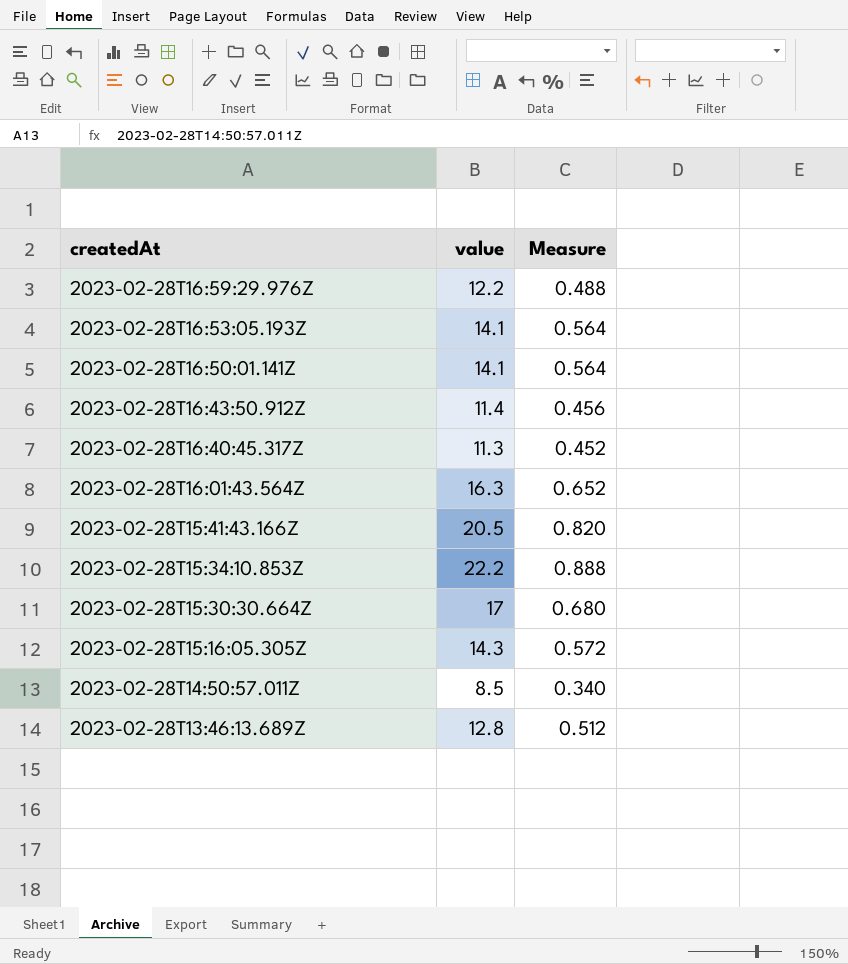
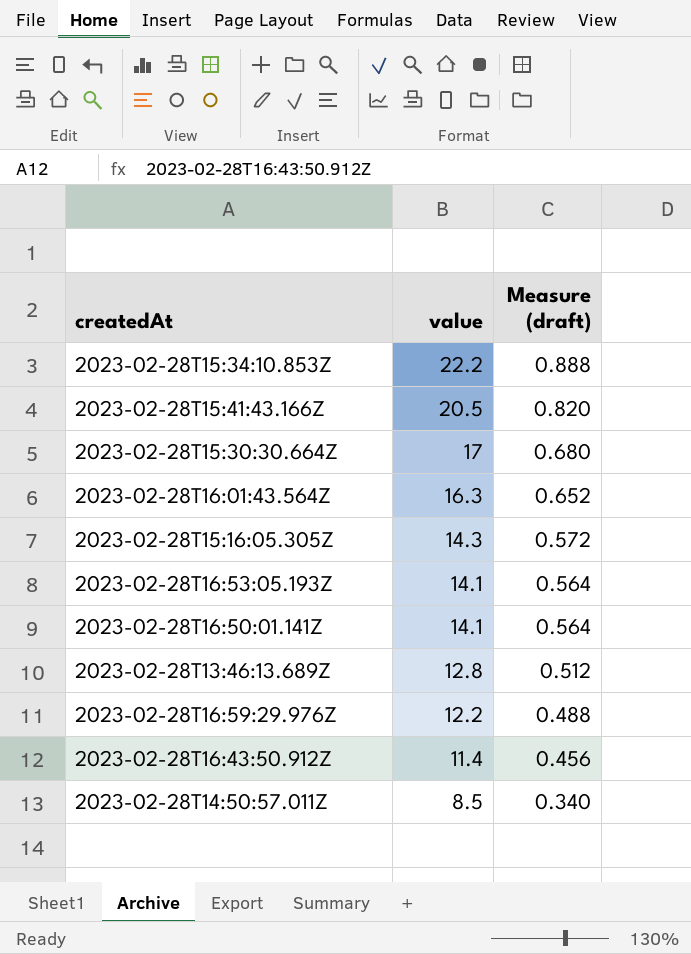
row order: createdAt descending -> value descending
column name: Measure -> Measure (draft)
row 2023-02-28T16:40:45.317Z: 11.3 | 0.452 -> none

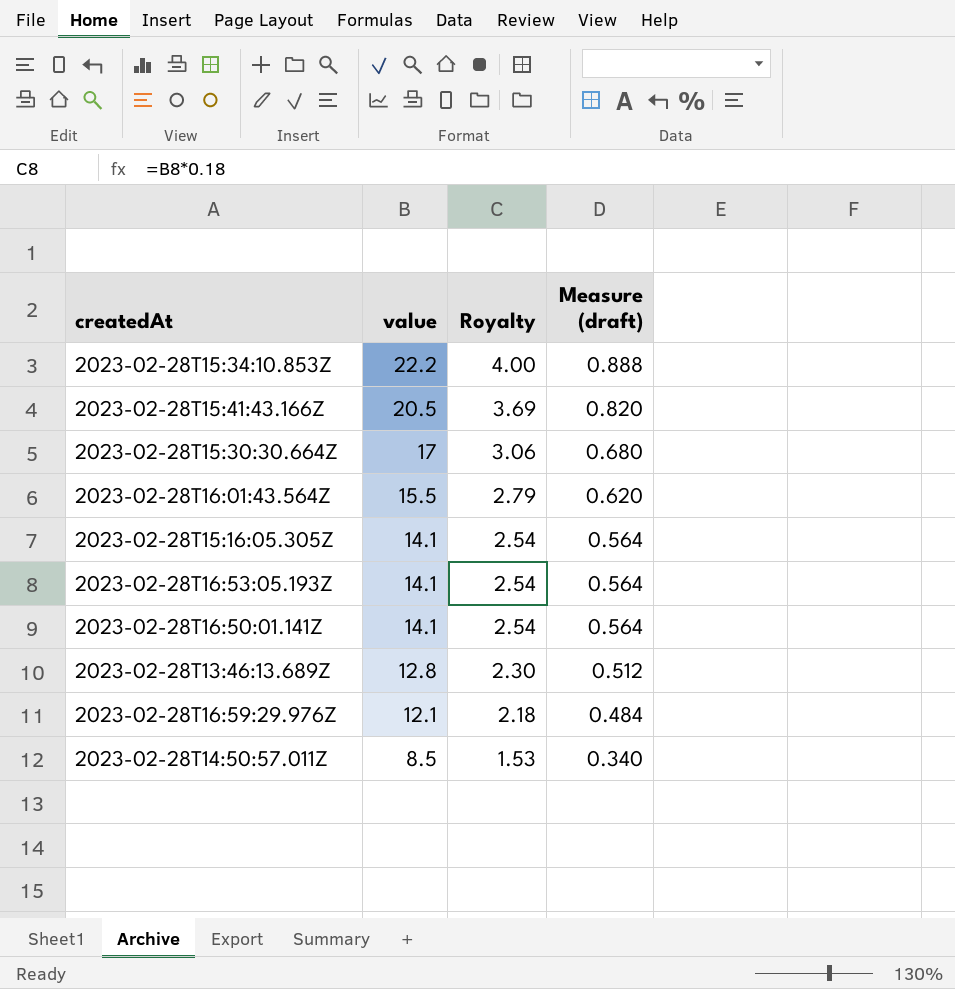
column Royalty | formula: none -> [value] * 0.18
row 2023-02-28T16:43:50.912Z: 11.4 | 0.456 -> none
2023-02-28T16:01:43.564Z | value: 16.3 -> 15.5
2023-02-28T16:01:43.564Z | Measure (draft): 0.652 -> 0.620
2023-02-28T15:16:05.305Z | value: 14.3 -> 14.1
2023-02-28T15:16:05.305Z | Measure (draft): 0.572 -> 0.564
2023-02-28T16:59:29.976Z | value: 12.2 -> 12.1
2023-02-28T16:59:29.976Z | Measure (draft): 0.488 -> 0.484

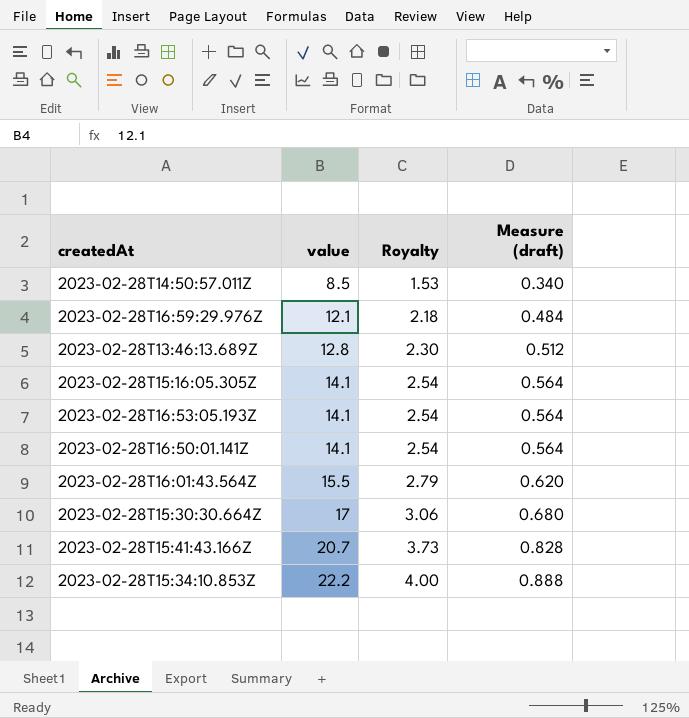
row order: value descending -> value ascending
2023-02-28T15:41:43.166Z | value: 20.5 -> 20.7
2023-02-28T15:41:43.166Z | Royalty: 3.69 -> 3.73
2023-02-28T15:41:43.166Z | Measure (draft): 0.820 -> 0.828

